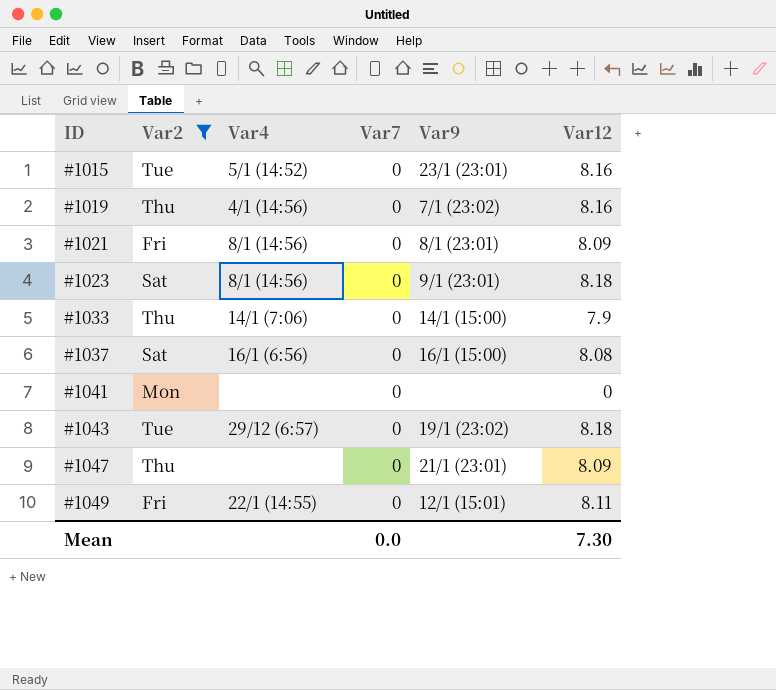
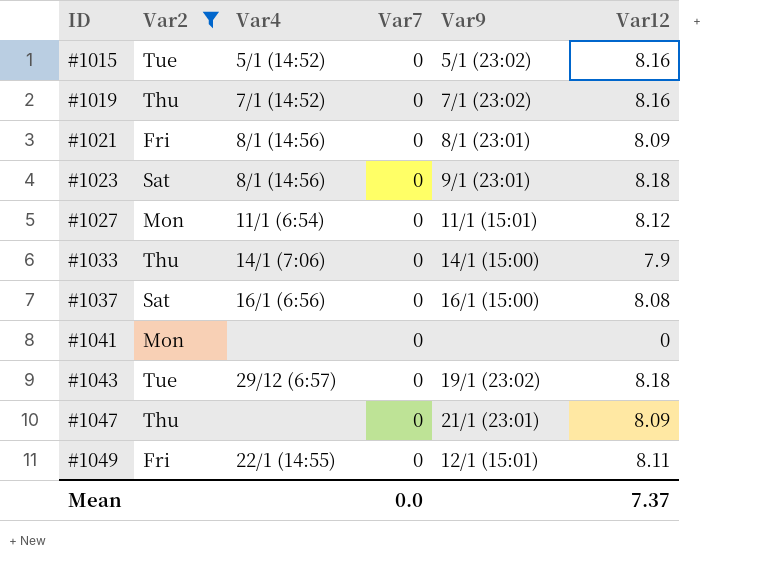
#1015 | Var9: 23/1 (23:01) -> 5/1 (23:02)
#1019 | Var4: 4/1 (14:56) -> 7/1 (14:52)
row #1027: none -> Mon | 11/1 (6:54) | 0 | 11/1 (15:01) | 8.12
Mean | Var12: 7.30 -> 7.37

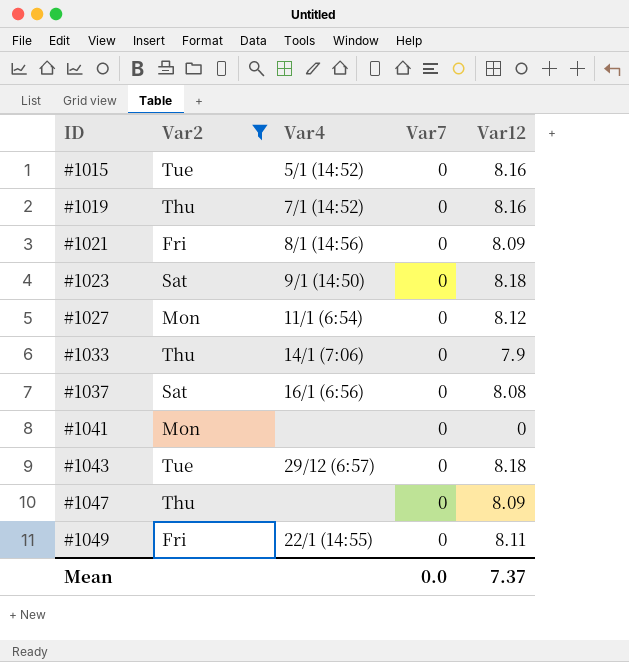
column Var9 | position: 5 -> none
#1023 | Var4: 8/1 (14:56) -> 9/1 (14:50)

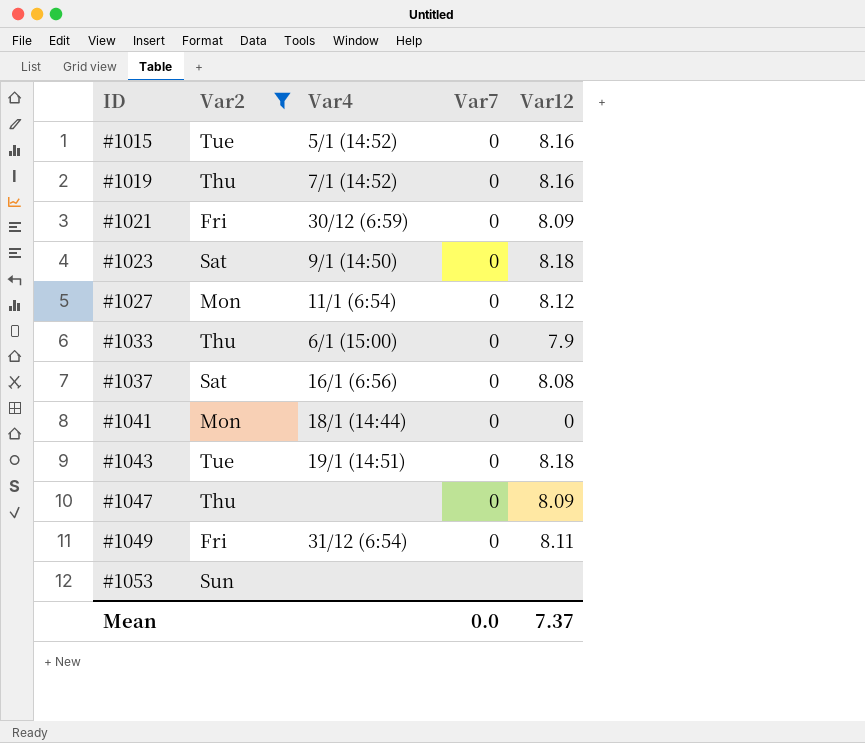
#1021 | Var4: 8/1 (14:56) -> 30/12 (6:59)
#1033 | Var4: 14/1 (7:06) -> 6/1 (15:00)
#1041 | Var4: none -> 18/1 (14:44)
#1043 | Var4: 29/12 (6:57) -> 19/1 (14:51)
#1049 | Var4: 22/1 (14:55) -> 31/12 (6:54)
row #1053: none -> Sun | none | none | none

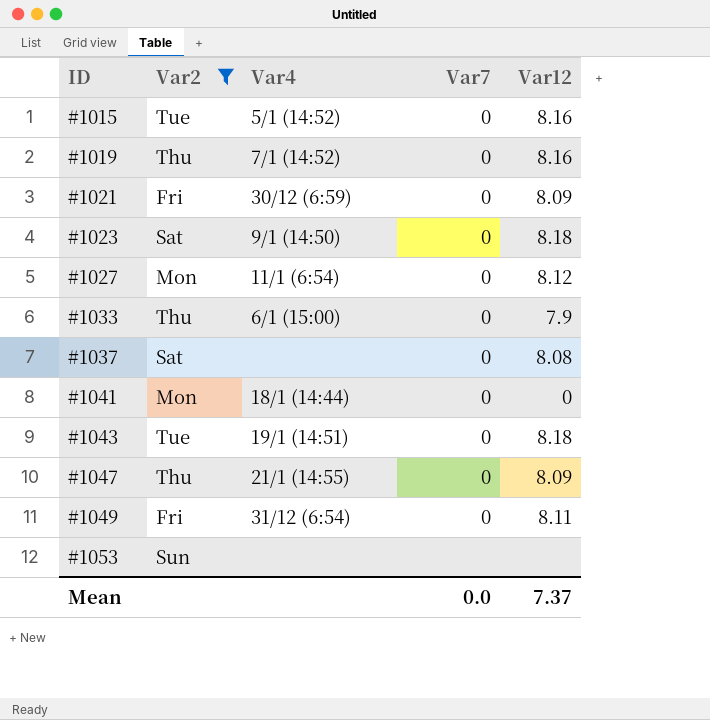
#1037 | Var4: 16/1 (6:56) -> none
#1047 | Var4: none -> 21/1 (14:55)

